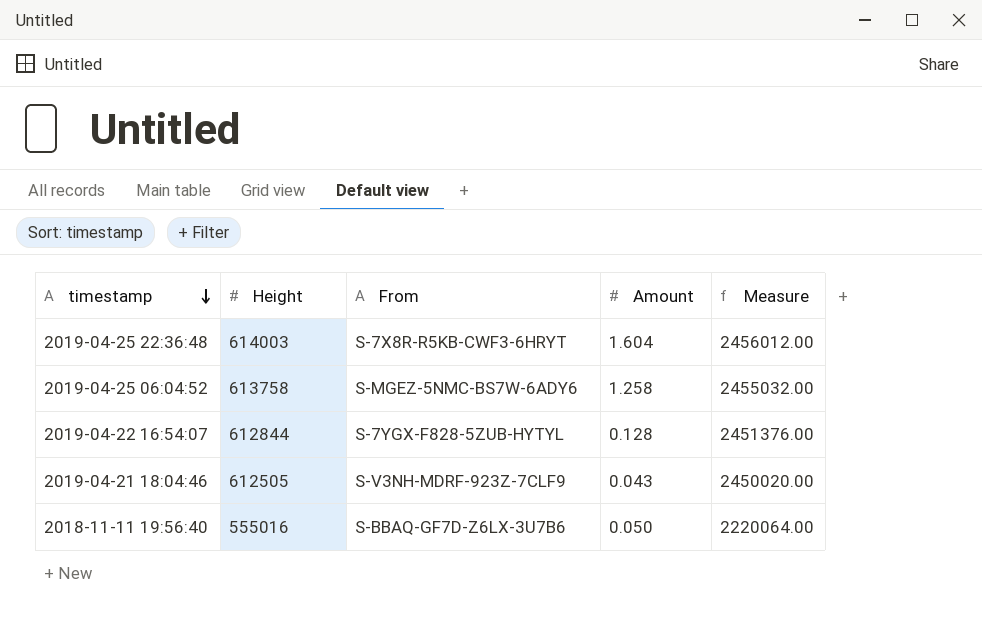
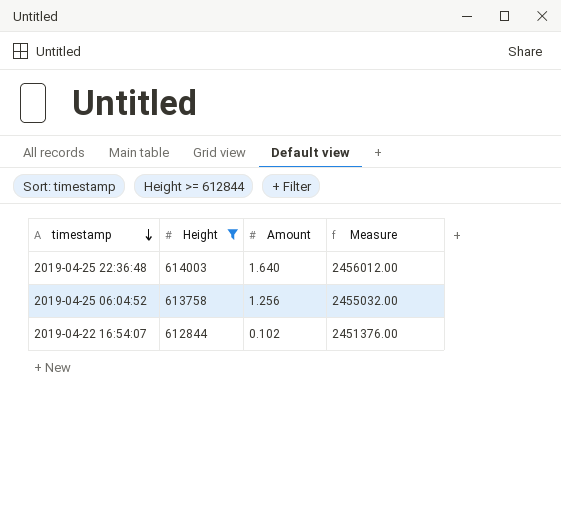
filter: none -> Height >= 612844
column From | position: 3 -> none
2019-04-25 22:36:48 | Amount: 1.604 -> 1.640
2019-04-25 06:04:52 | Amount: 1.258 -> 1.256
2019-04-22 16:54:07 | Amount: 0.128 -> 0.102

